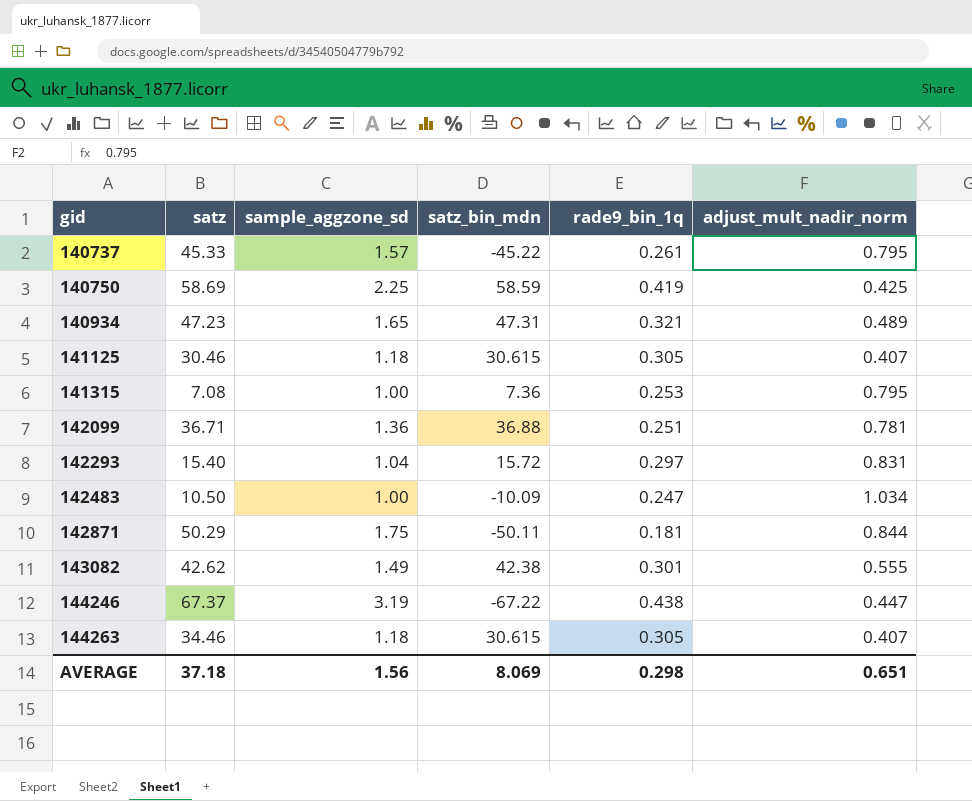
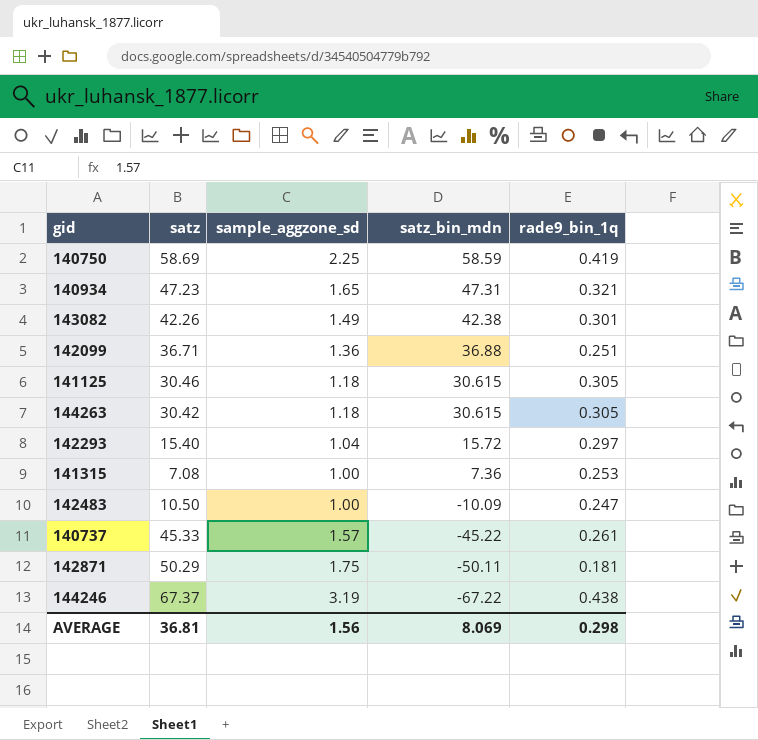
row order: gid ascending -> satz_bin_mdn descending
column adjust_mult_nadir_norm | position: 6 -> none
143082 | satz: 42.62 -> 42.26
144263 | satz: 34.46 -> 30.42
AVERAGE | satz: 37.18 -> 36.81

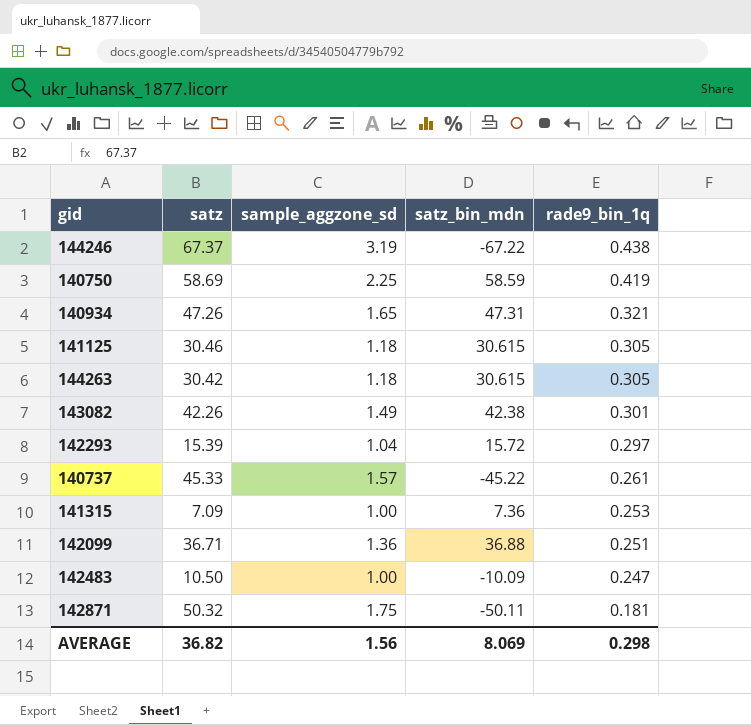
row order: satz_bin_mdn descending -> rade9_bin_1q descending
140934 | satz: 47.23 -> 47.26
142293 | satz: 15.40 -> 15.39
141315 | satz: 7.08 -> 7.09
142871 | satz: 50.29 -> 50.32
AVERAGE | satz: 36.81 -> 36.82

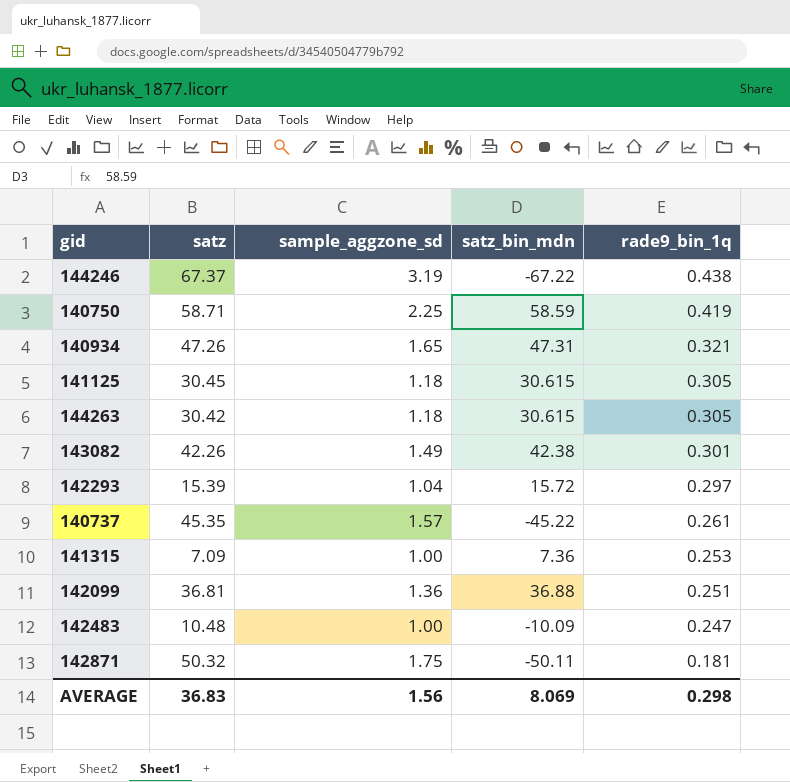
140750 | satz: 58.69 -> 58.71
141125 | satz: 30.46 -> 30.45
140737 | satz: 45.33 -> 45.35
142099 | satz: 36.71 -> 36.81
142483 | satz: 10.50 -> 10.48
AVERAGE | satz: 36.82 -> 36.83

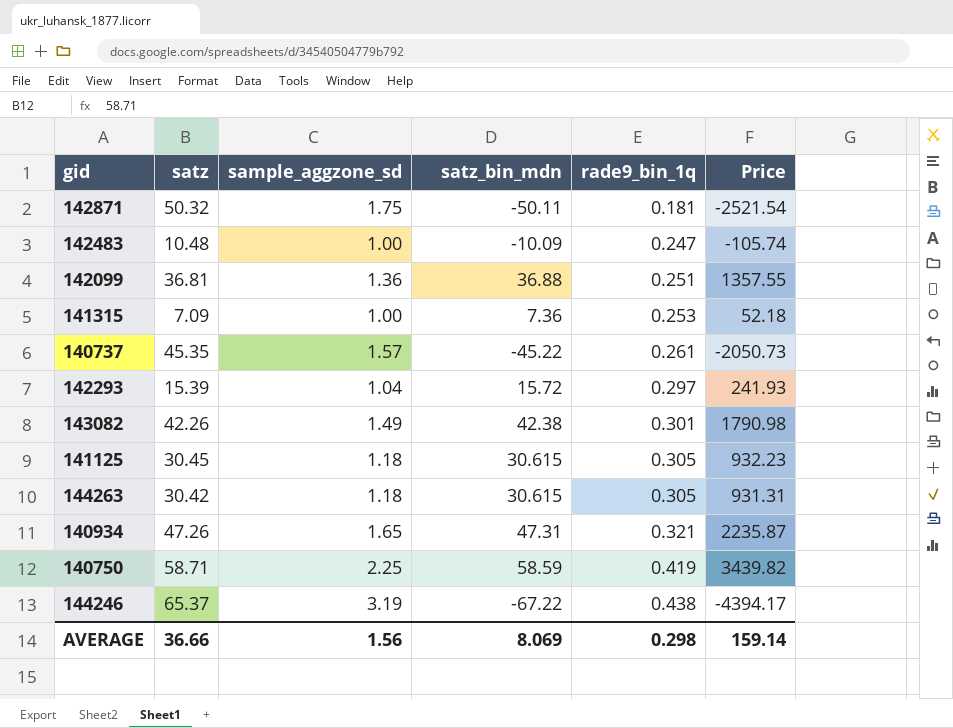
row order: rade9_bin_1q descending -> rade9_bin_1q ascending
column Price | formula: none -> [satz] * [satz_bin_mdn]
144246 | satz: 67.37 -> 65.37
AVERAGE | satz: 36.83 -> 36.66

